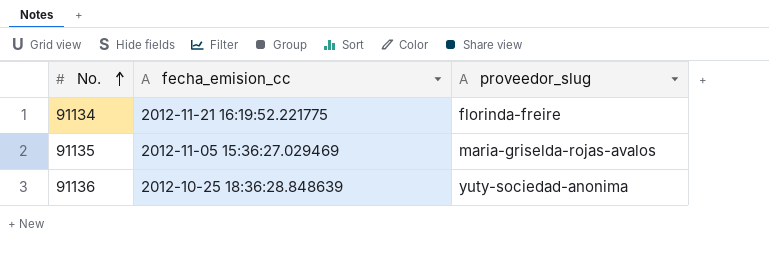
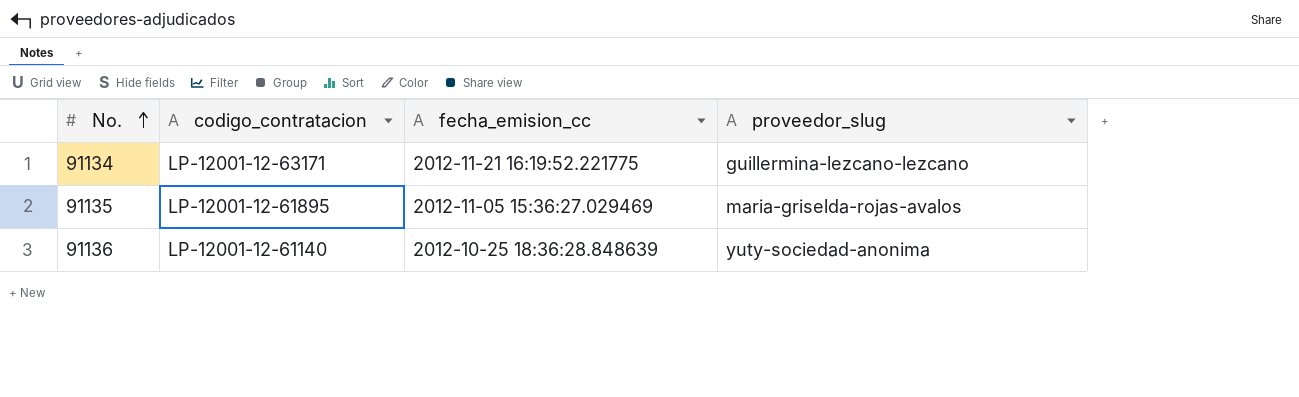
column codigo_contratacion | position: none -> 2
91134 | proveedor_slug: florinda-freire -> guillermina-lezcano-lezcano

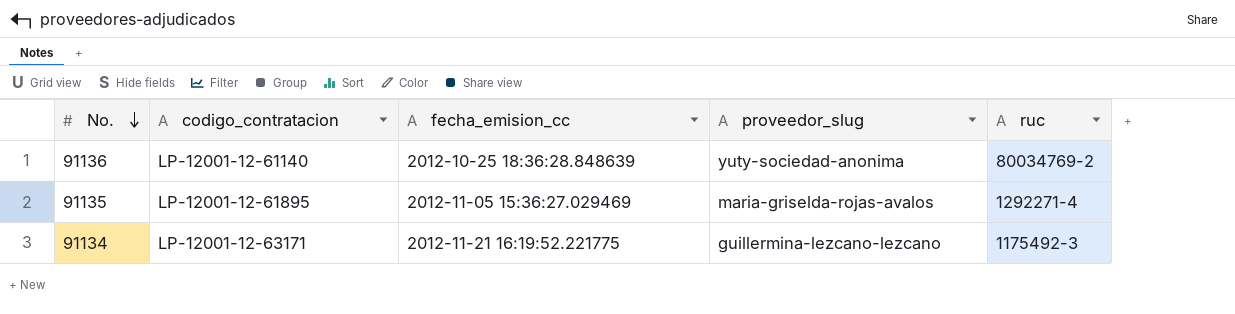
row order: No. ascending -> No. descending
column ruc | position: none -> 5

